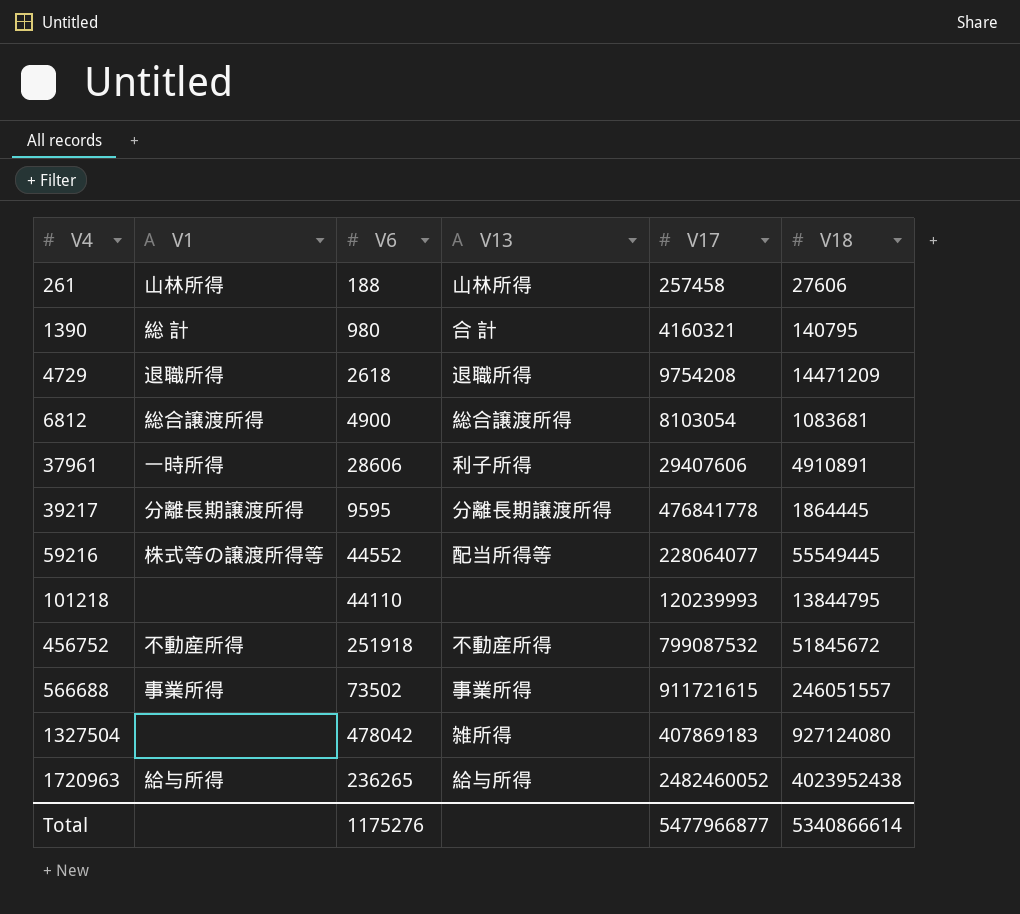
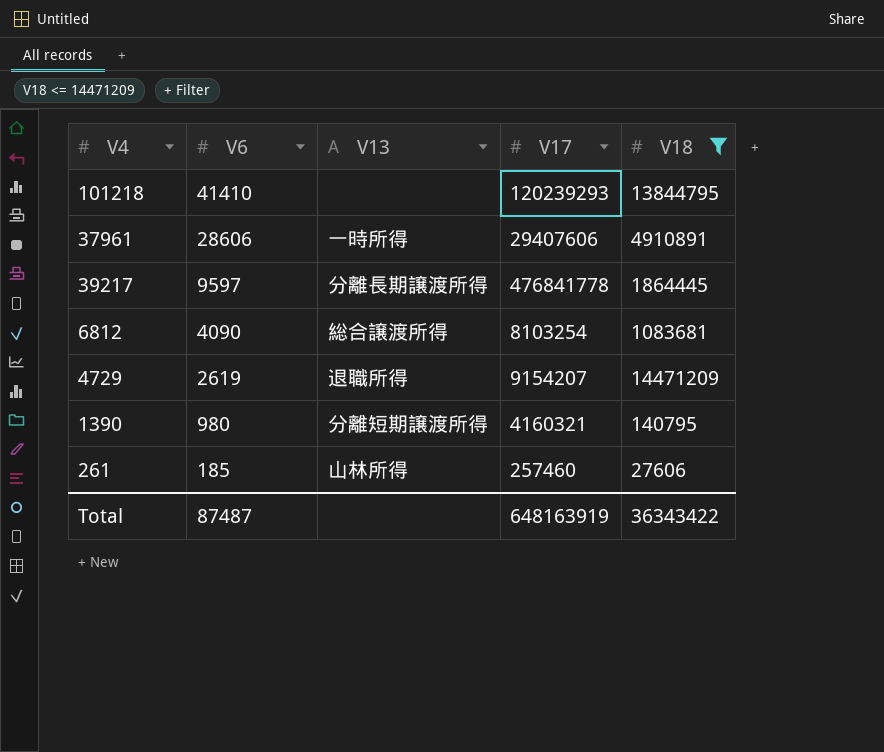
filter: none -> V18 <= 14471209
row order: V4 ascending -> V6 descending
column V1 | position: 2 -> none
101218 | V6: 44110 -> 41410
101218 | V17: 120239993 -> 120239293
37961 | V13: 利子所得 -> 一時所得
39217 | V6: 9595 -> 9597
6812 | V6: 4900 -> 4090
6812 | V17: 8103054 -> 8103254
4729 | V6: 2618 -> 2619
4729 | V17: 9754208 -> 9154207
1390 | V13: 合 計 -> 分離短期譲渡所得
261 | V6: 188 -> 185
261 | V17: 257458 -> 257460
Total | V6: 1175276 -> 87487
Total | V17: 5477966877 -> 648163919
Total | V18: 5340866614 -> 36343422

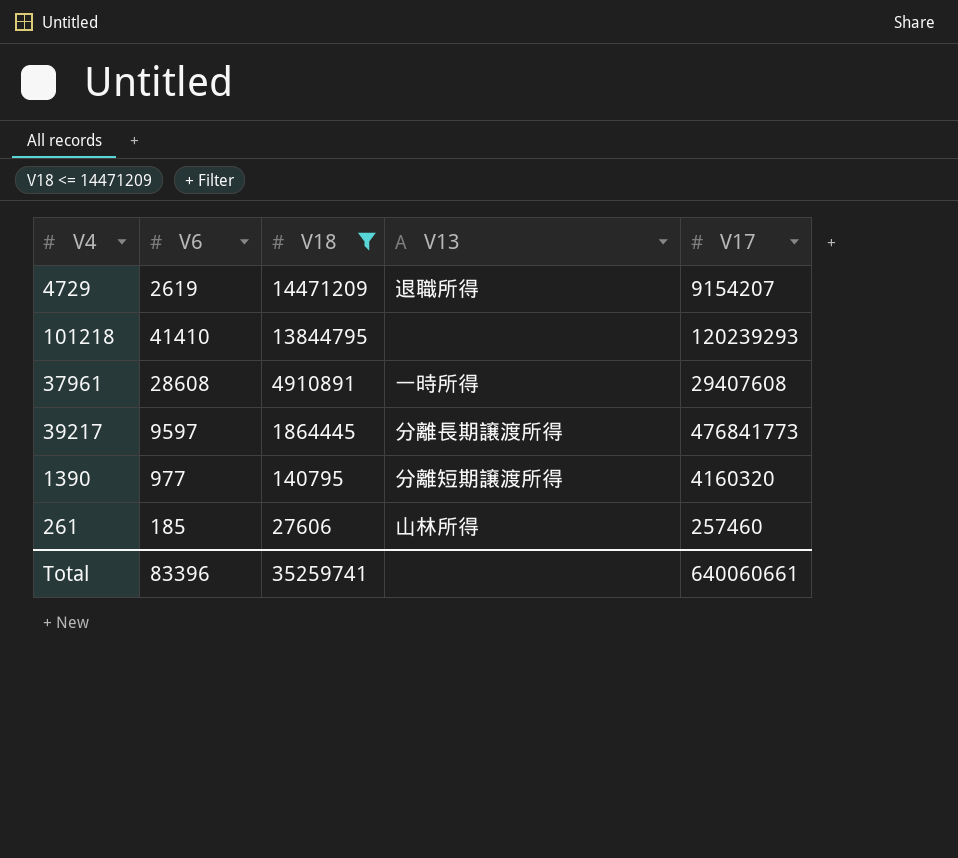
row order: V6 descending -> V18 descending
column V18 | position: 5 -> 3
row 6812: 4090 | 総合譲渡所得 | 8103254 | 1083681 -> none
37961 | V6: 28606 -> 28608
37961 | V17: 29407606 -> 29407608
39217 | V17: 476841778 -> 476841773
1390 | V6: 980 -> 977
1390 | V17: 4160321 -> 4160320
Total | V6: 87487 -> 83396
Total | V18: 36343422 -> 35259741
Total | V17: 648163919 -> 640060661

